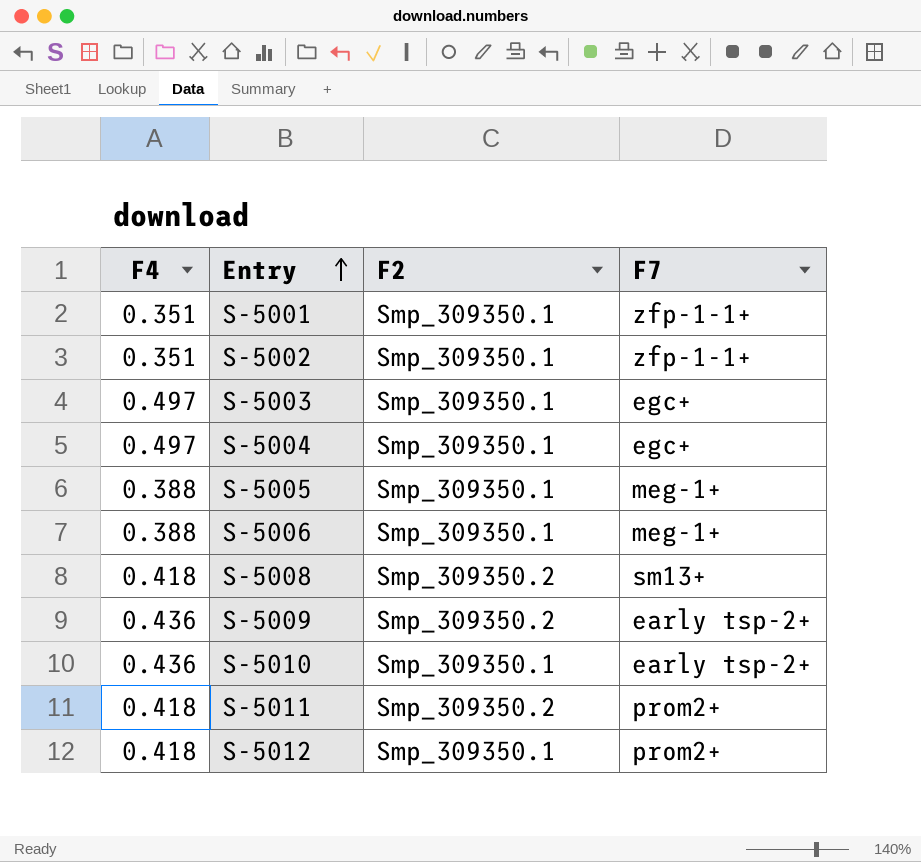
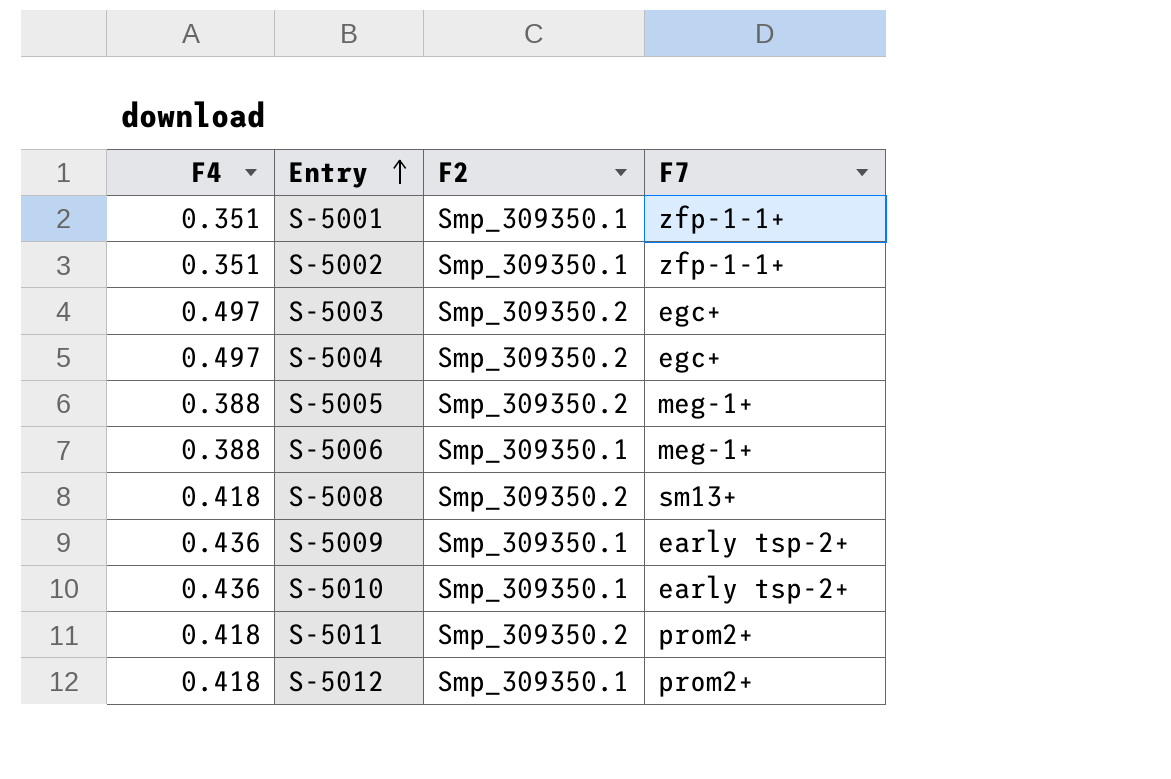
S-5003 | F2: Smp_309350.1 -> Smp_309350.2
S-5004 | F2: Smp_309350.1 -> Smp_309350.2
S-5005 | F2: Smp_309350.1 -> Smp_309350.2
S-5009 | F2: Smp_309350.2 -> Smp_309350.1

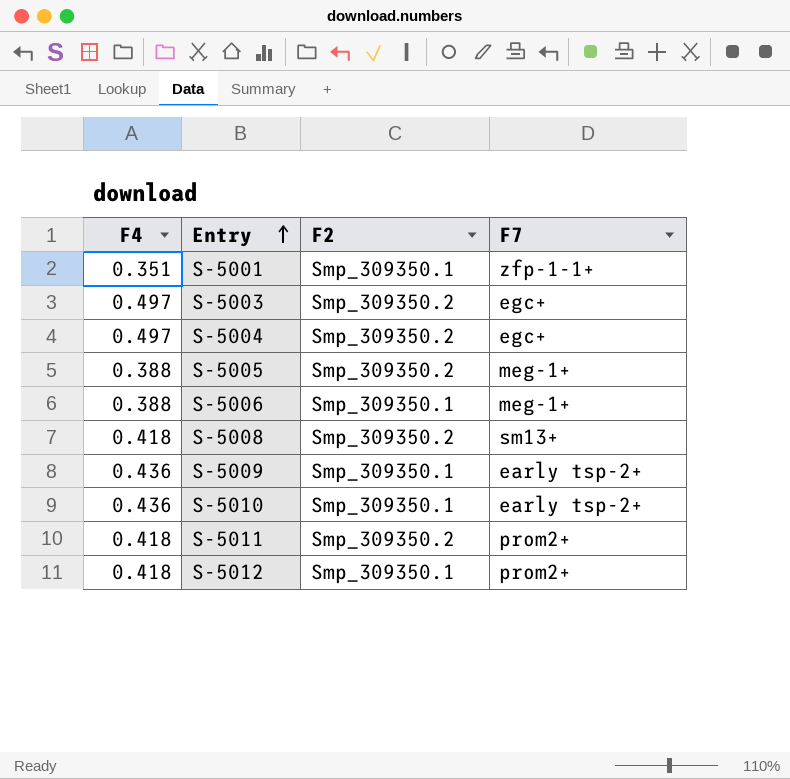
row S-5002: 0.351 | Smp_309350.1 | zfp-1-1+ -> none

